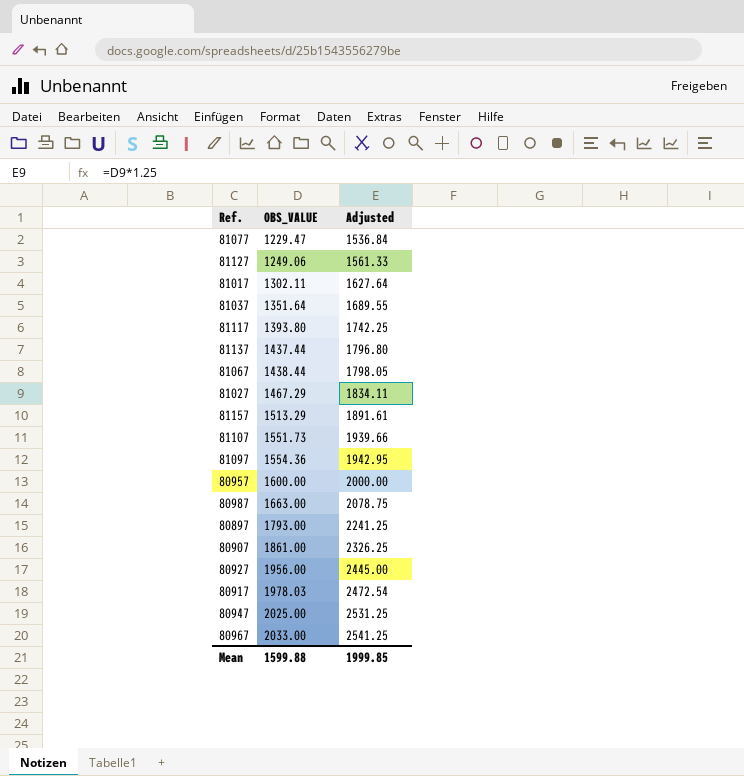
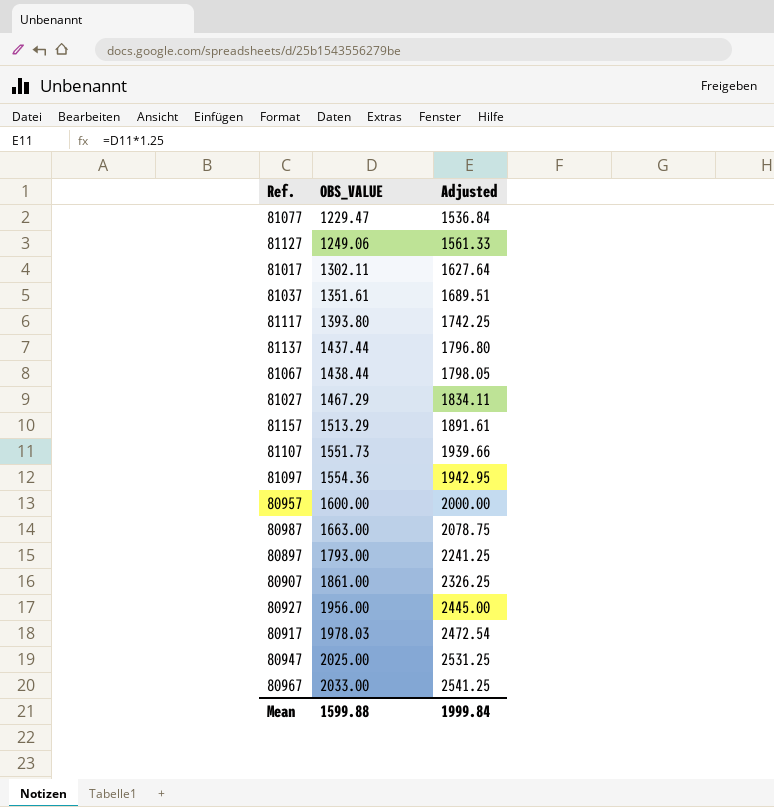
81037 | OBS_VALUE: 1351.64 -> 1351.61
81037 | Adjusted: 1689.55 -> 1689.51
Mean | Adjusted: 1999.85 -> 1999.84

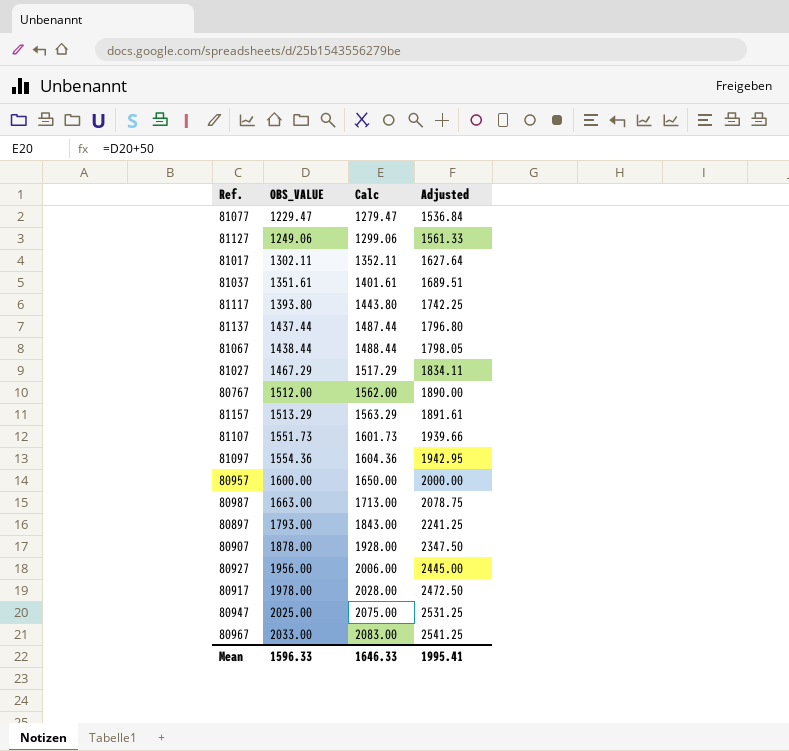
column Calc | formula: none -> [OBS_VALUE] + 50
row 80767: none -> 1512.00 | 1562.00 | 1890.00
80907 | OBS_VALUE: 1861.00 -> 1878.00
80907 | Adjusted: 2326.25 -> 2347.50
80917 | OBS_VALUE: 1978.03 -> 1978.00
80917 | Adjusted: 2472.54 -> 2472.50
Mean | OBS_VALUE: 1599.88 -> 1596.33
Mean | Adjusted: 1999.84 -> 1995.41

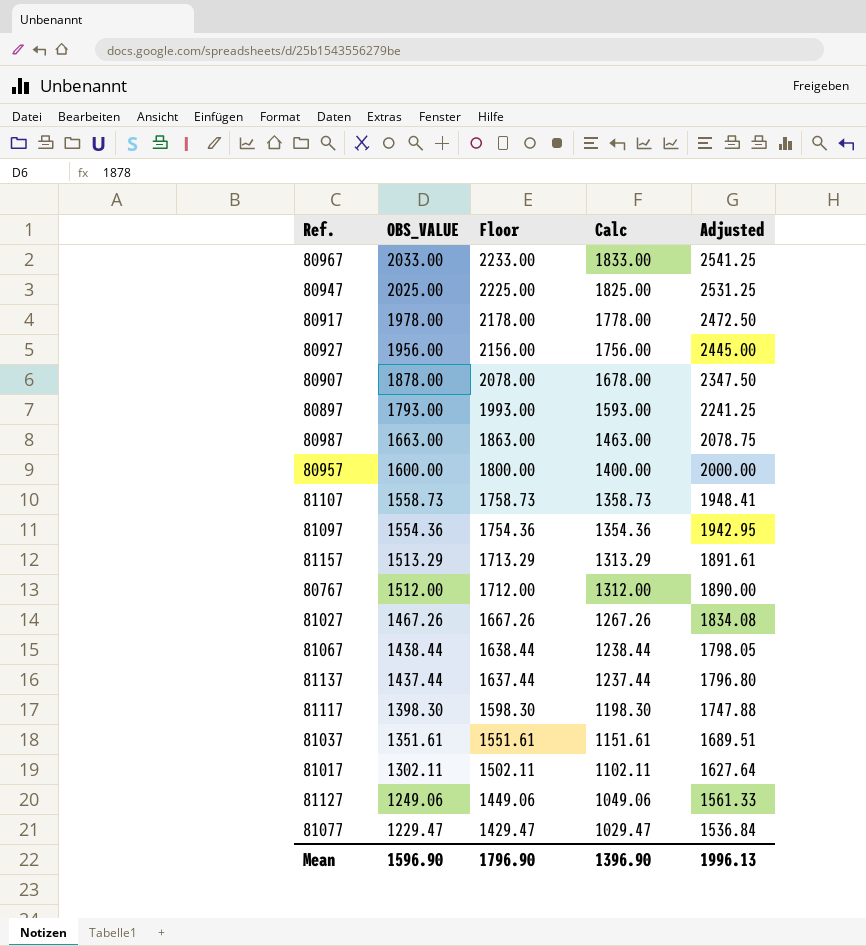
row order: OBS_VALUE ascending -> OBS_VALUE descending
column Floor | formula: none -> [OBS_VALUE] + 200
column Calc | formula: [OBS_VALUE] + 50 -> [OBS_VALUE] - 200
81107 | OBS_VALUE: 1551.73 -> 1558.73
81107 | Adjusted: 1939.66 -> 1948.41
81027 | OBS_VALUE: 1467.29 -> 1467.26
81027 | Adjusted: 1834.11 -> 1834.08
81117 | OBS_VALUE: 1393.80 -> 1398.30
81117 | Adjusted: 1742.25 -> 1747.88
Mean | OBS_VALUE: 1596.33 -> 1596.90
Mean | Calc: 1646.33 -> 1396.90
Mean | Adjusted: 1995.41 -> 1996.13

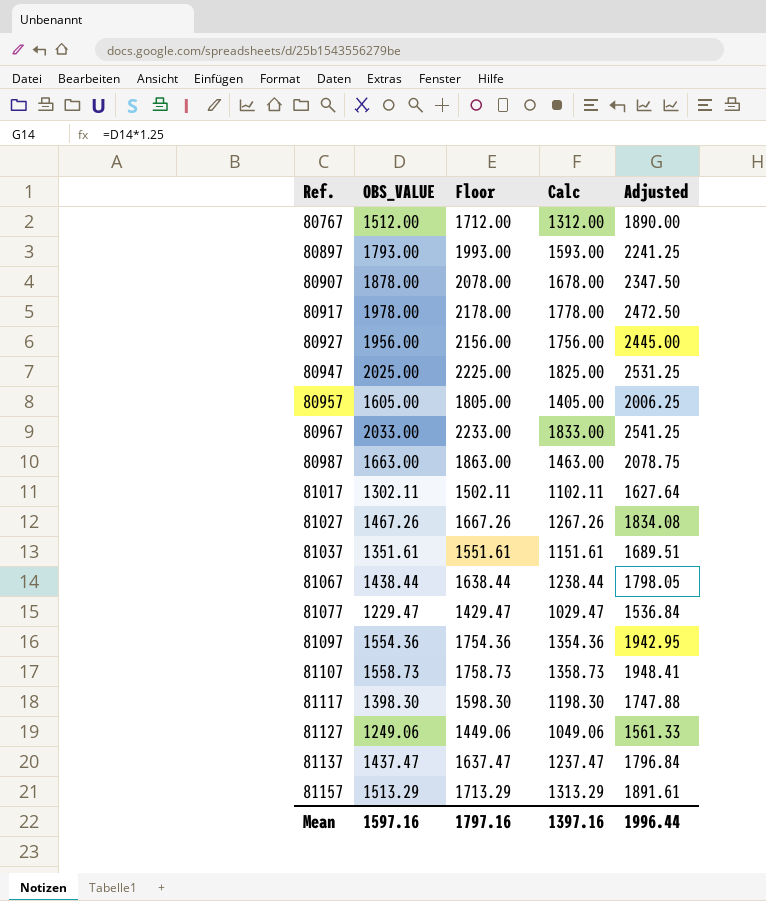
row order: OBS_VALUE descending -> Ref. ascending
80957 | OBS_VALUE: 1600.00 -> 1605.00
80957 | Floor: 1800.00 -> 1805.00
80957 | Calc: 1400.00 -> 1405.00
80957 | Adjusted: 2000.00 -> 2006.25
81137 | OBS_VALUE: 1437.44 -> 1437.47
81137 | Floor: 1637.44 -> 1637.47
81137 | Calc: 1237.44 -> 1237.47
81137 | Adjusted: 1796.80 -> 1796.84
Mean | OBS_VALUE: 1596.90 -> 1597.16
Mean | Floor: 1796.90 -> 1797.16
Mean | Calc: 1396.90 -> 1397.16
Mean | Adjusted: 1996.13 -> 1996.44

